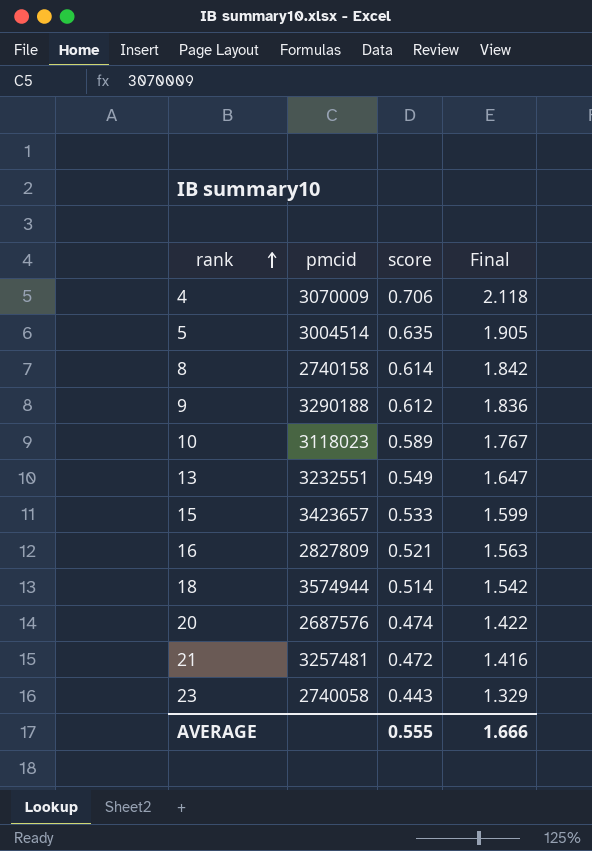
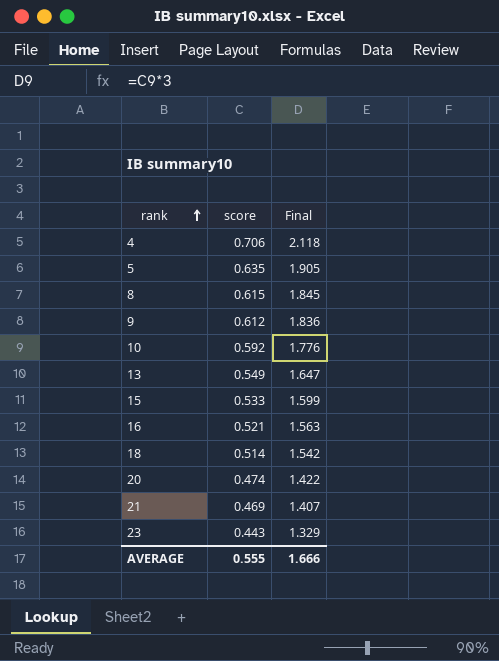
column pmcid | position: 2 -> none
8 | score: 0.614 -> 0.615
8 | Final: 1.842 -> 1.845
10 | score: 0.589 -> 0.592
10 | Final: 1.767 -> 1.776
21 | score: 0.472 -> 0.469
21 | Final: 1.416 -> 1.407

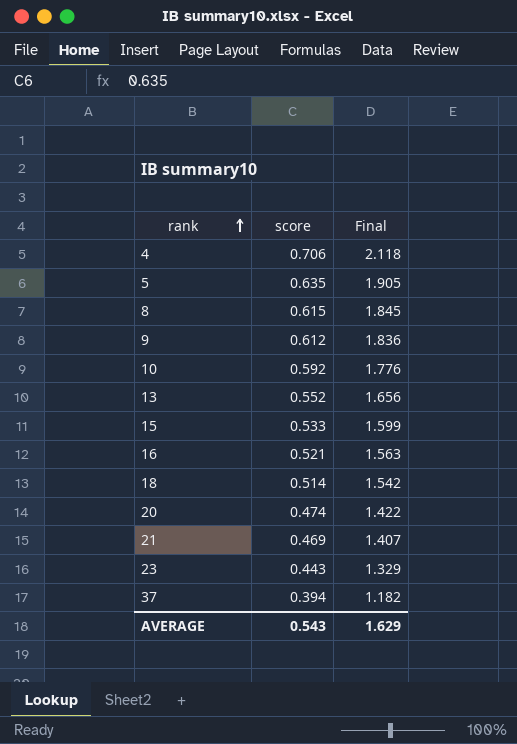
13 | score: 0.549 -> 0.552
13 | Final: 1.647 -> 1.656
row 37: none -> 0.394 | 1.182
AVERAGE | score: 0.555 -> 0.543
AVERAGE | Final: 1.666 -> 1.629

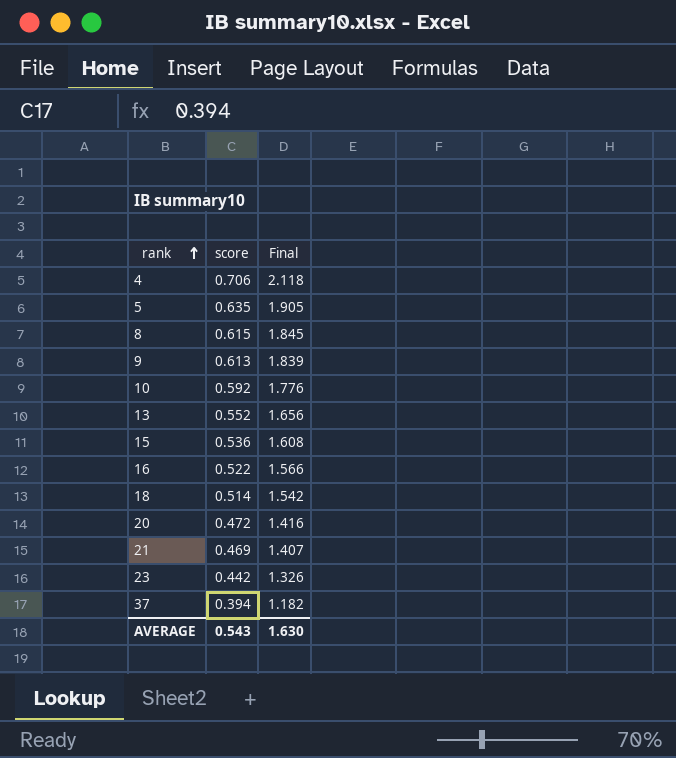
9 | score: 0.612 -> 0.613
9 | Final: 1.836 -> 1.839
15 | score: 0.533 -> 0.536
15 | Final: 1.599 -> 1.608
16 | score: 0.521 -> 0.522
16 | Final: 1.563 -> 1.566
20 | score: 0.474 -> 0.472
20 | Final: 1.422 -> 1.416
23 | score: 0.443 -> 0.442
23 | Final: 1.329 -> 1.326
AVERAGE | Final: 1.629 -> 1.630

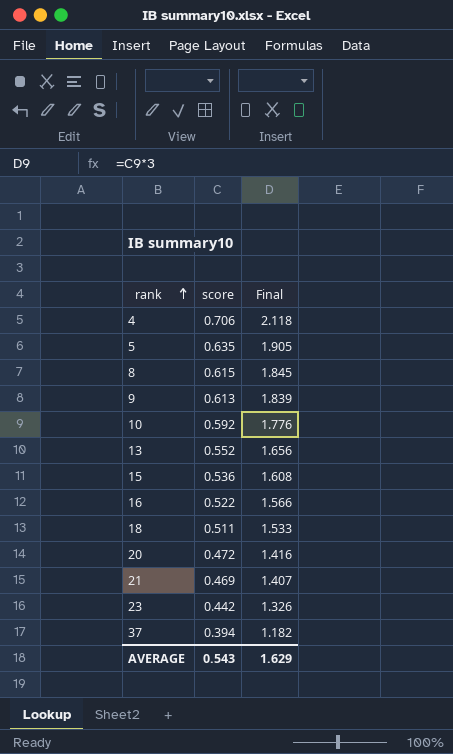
18 | score: 0.514 -> 0.511
18 | Final: 1.542 -> 1.533
AVERAGE | Final: 1.630 -> 1.629

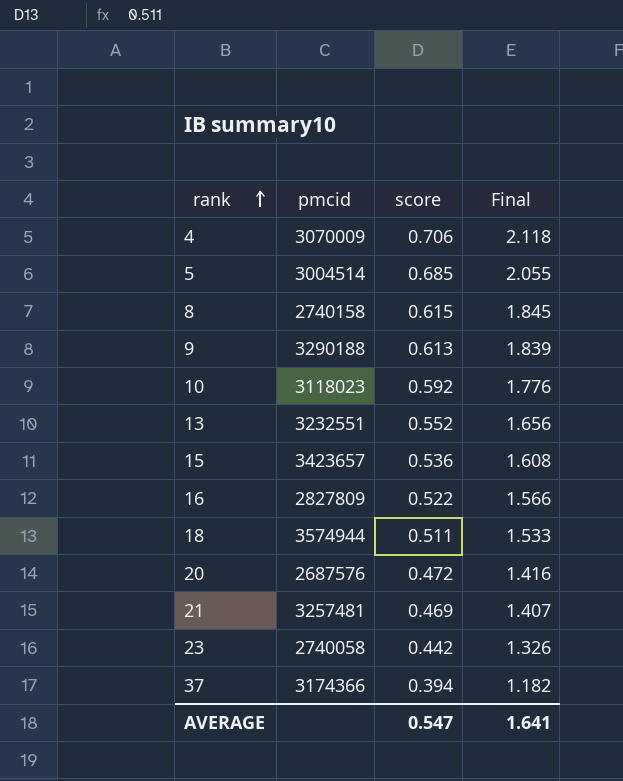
column pmcid | position: none -> 2
5 | score: 0.635 -> 0.685
5 | Final: 1.905 -> 2.055
AVERAGE | score: 0.543 -> 0.547
AVERAGE | Final: 1.629 -> 1.641

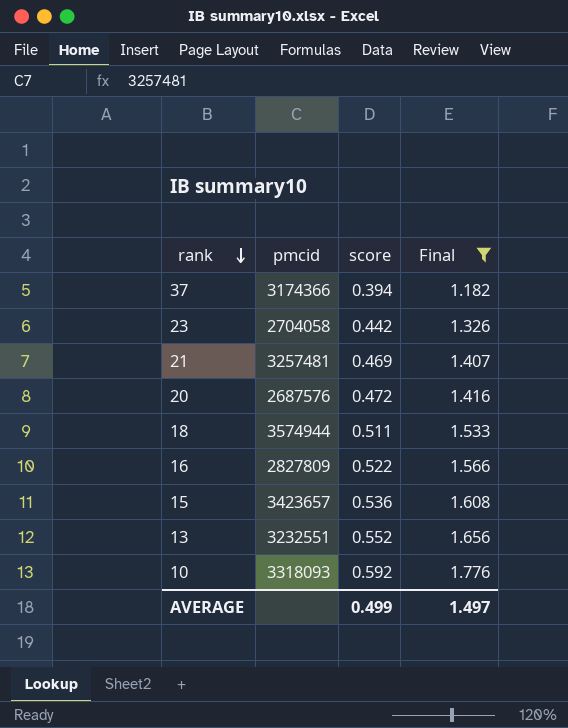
filter: none -> Final <= 1.776
row order: rank ascending -> rank descending
23 | pmcid: 2740058 -> 2704058
10 | pmcid: 3118023 -> 3318093
AVERAGE | score: 0.547 -> 0.499
AVERAGE | Final: 1.641 -> 1.497

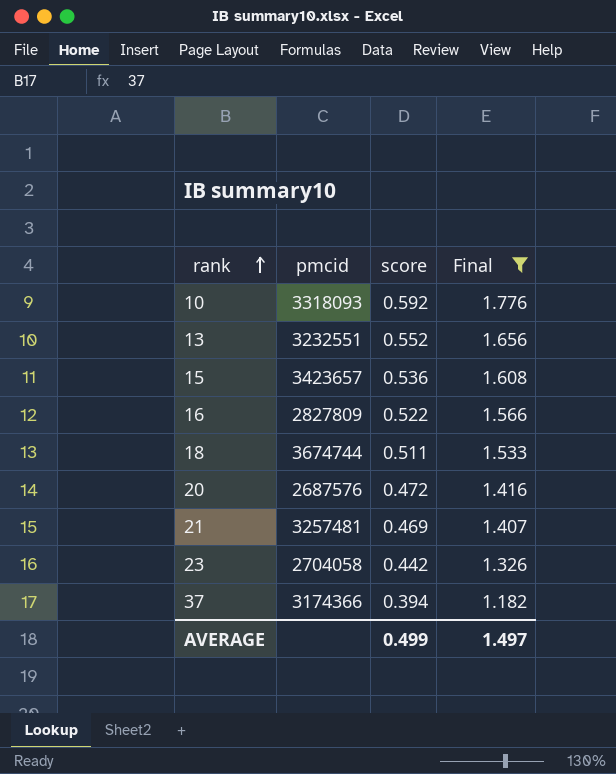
row order: rank descending -> rank ascending
18 | pmcid: 3574944 -> 3674744

